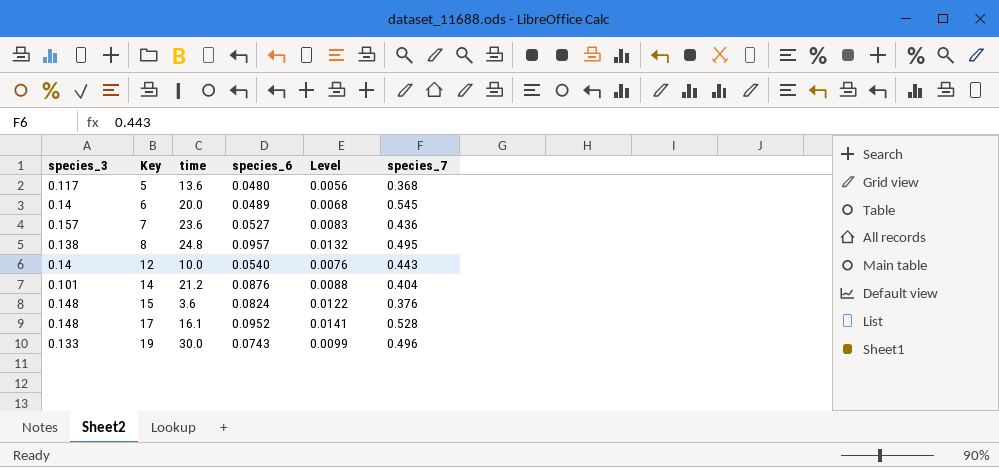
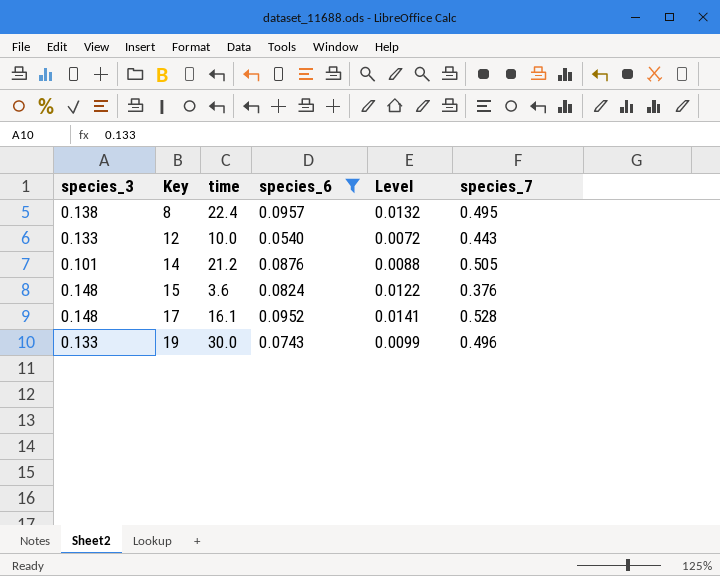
filter: none -> species_6 >= 0.0540
8 | time: 24.8 -> 22.4
12 | species_3: 0.14 -> 0.133
12 | Level: 0.0076 -> 0.0072
14 | species_7: 0.404 -> 0.505

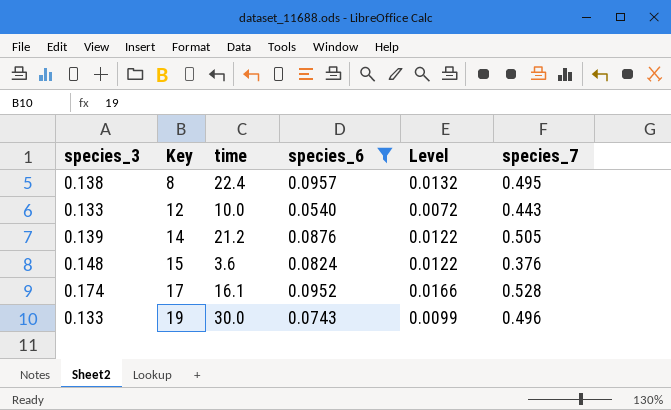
14 | species_3: 0.101 -> 0.139
14 | Level: 0.0088 -> 0.0122
17 | species_3: 0.148 -> 0.174
17 | Level: 0.0141 -> 0.0166

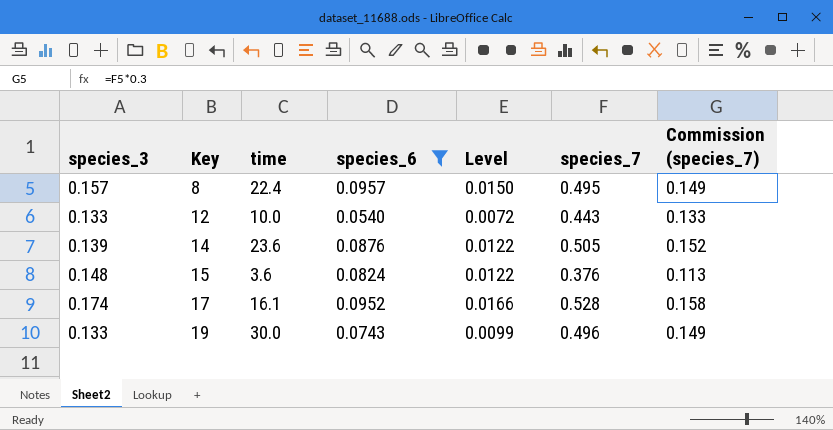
column Commission (species_7) | formula: none -> [species_7] * 0.3
8 | species_3: 0.138 -> 0.157
8 | Level: 0.0132 -> 0.0150
14 | time: 21.2 -> 23.6

